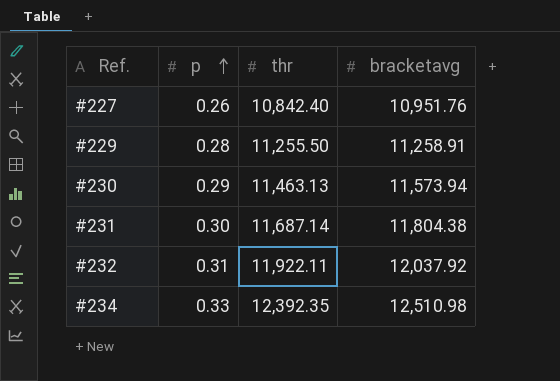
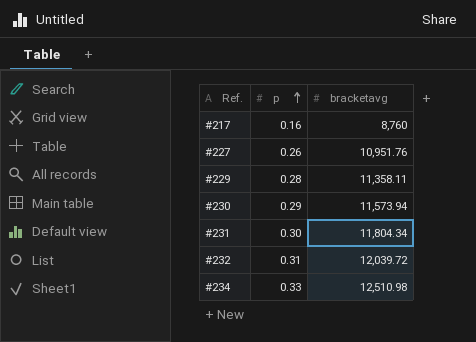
column thr | position: 3 -> none
row #217: none -> 0.16 | 8,760
#229 | bracketavg: 11,258.91 -> 11,358.11
#231 | bracketavg: 11,804.38 -> 11,804.34
#232 | bracketavg: 12,037.92 -> 12,039.72

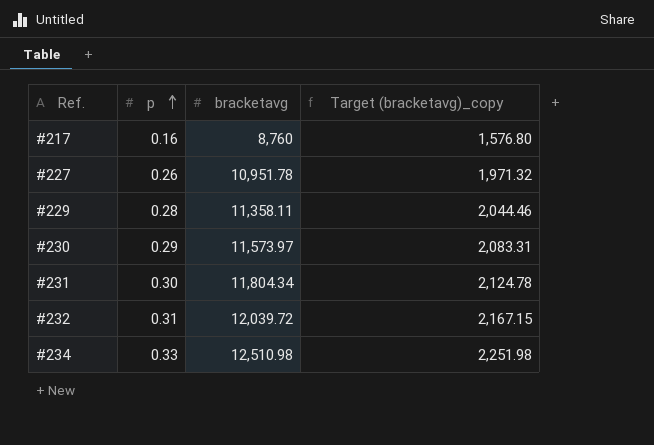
column Target (bracketavg)_copy | formula: none -> [bracketavg] * 0.18
#227 | bracketavg: 10,951.76 -> 10,951.78
#230 | bracketavg: 11,573.94 -> 11,573.97

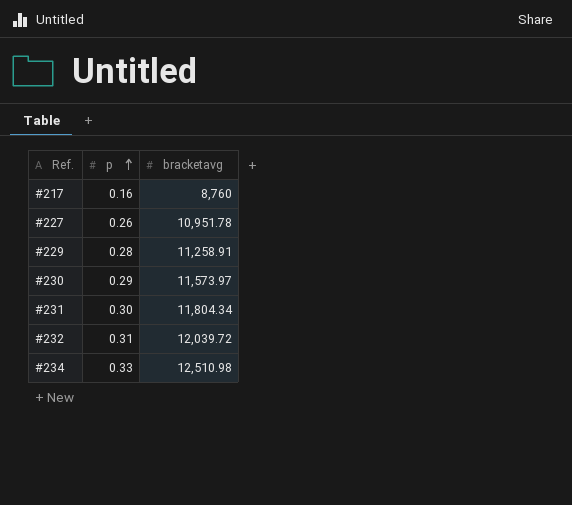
column Target (bracketavg)_copy | formula: [bracketavg] * 0.18 -> none
#229 | bracketavg: 11,358.11 -> 11,258.91

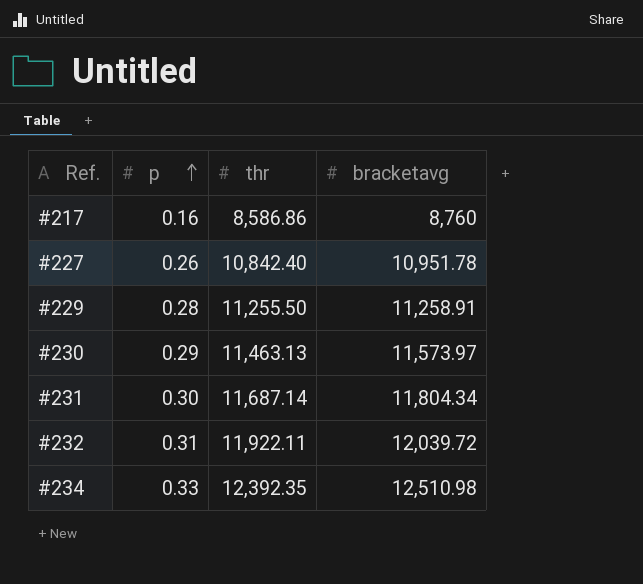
column thr | position: none -> 3

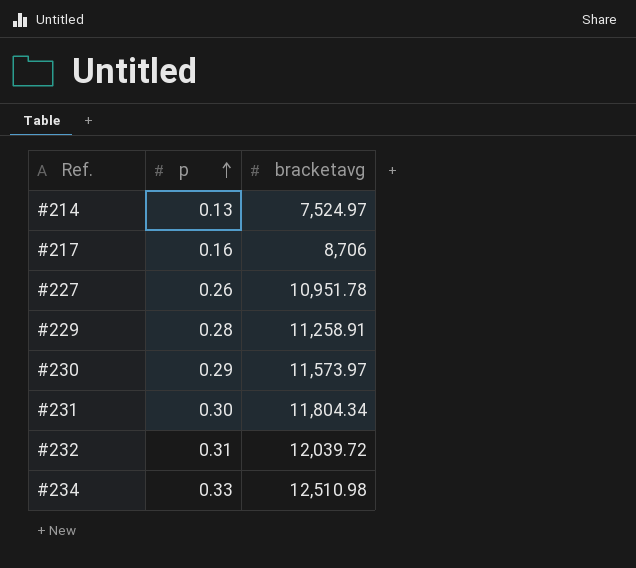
column thr | position: 3 -> none
row #214: none -> 0.13 | 7,524.97
#217 | bracketavg: 8,760 -> 8,706

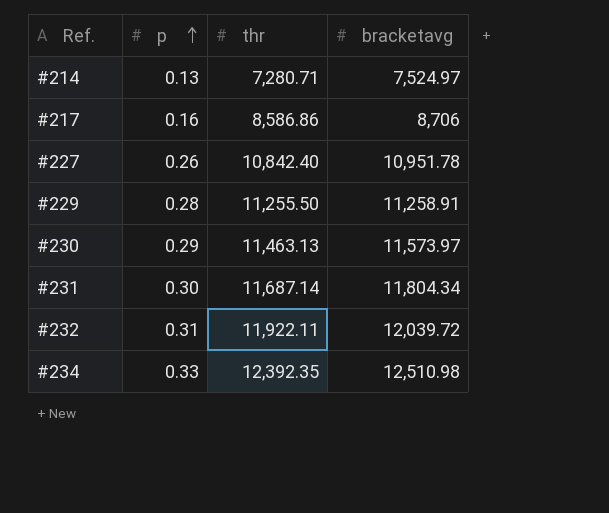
column thr | position: none -> 3

